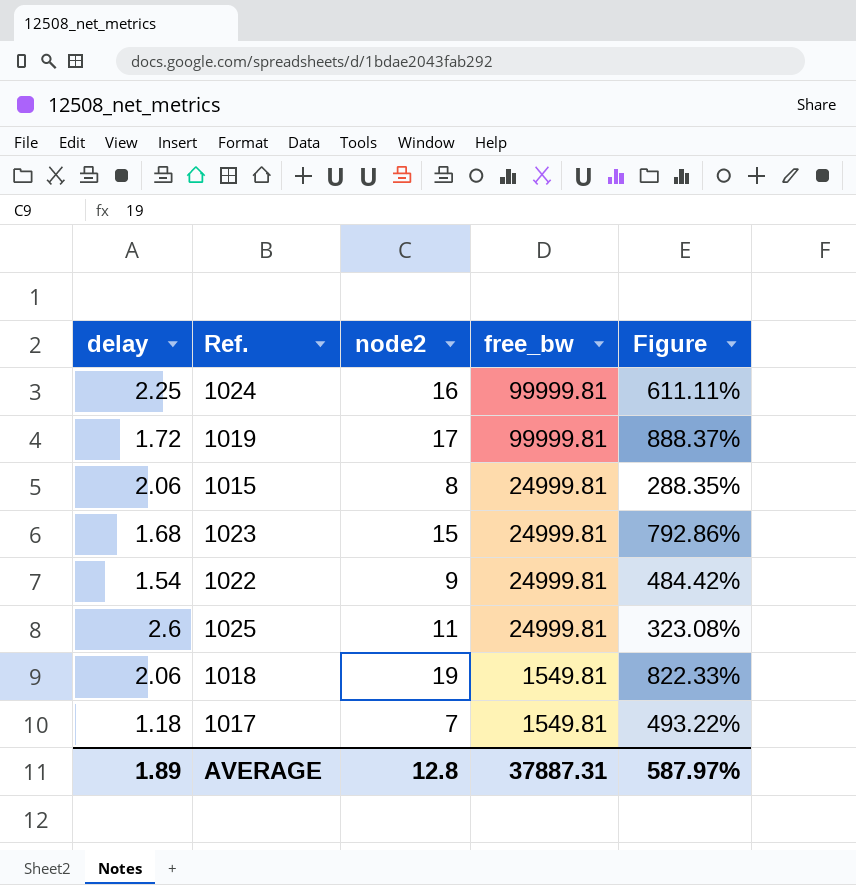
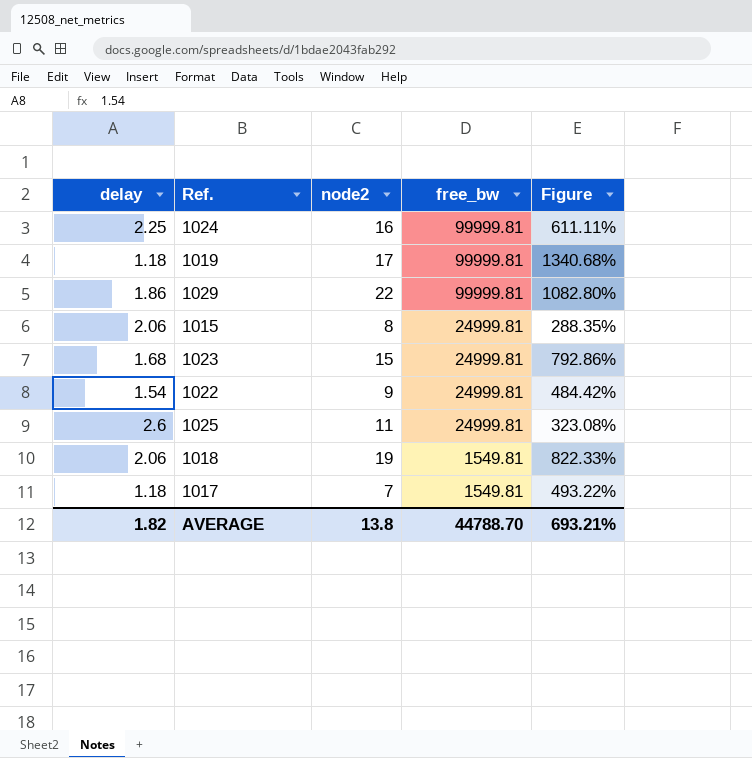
1019 | delay: 1.72 -> 1.18
1019 | Figure: 888.37% -> 1340.68%
row 1029: none -> 1.86 | 22 | 99999.81 | 1082.80%
AVERAGE | delay: 1.89 -> 1.82
AVERAGE | node2: 12.8 -> 13.8
AVERAGE | free_bw: 37887.31 -> 44788.70
AVERAGE | Figure: 587.97% -> 693.21%

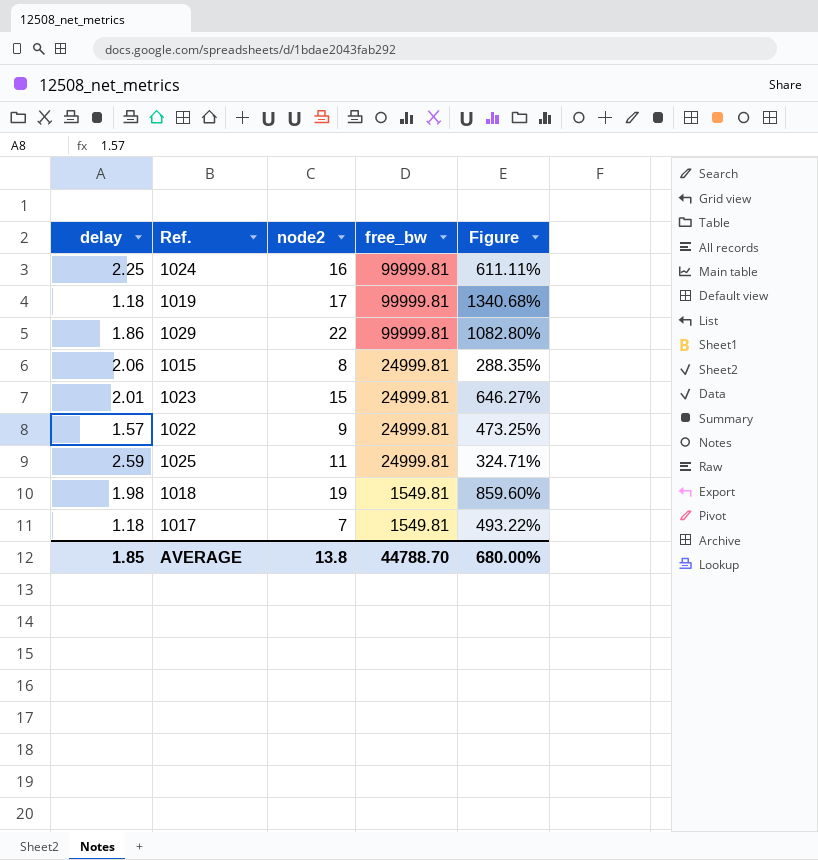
1023 | delay: 1.68 -> 2.01
1023 | Figure: 792.86% -> 646.27%
1022 | delay: 1.54 -> 1.57
1022 | Figure: 484.42% -> 473.25%
1025 | delay: 2.6 -> 2.59
1025 | Figure: 323.08% -> 324.71%
1018 | delay: 2.06 -> 1.98
1018 | Figure: 822.33% -> 859.60%
AVERAGE | delay: 1.82 -> 1.85
AVERAGE | Figure: 693.21% -> 680.00%

